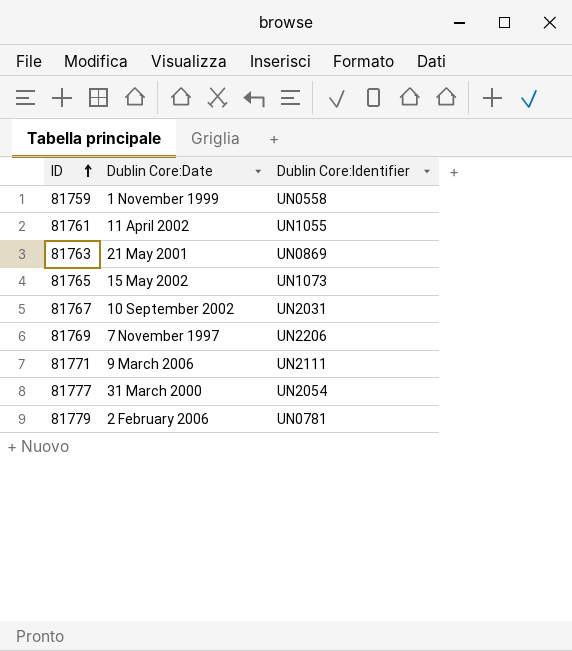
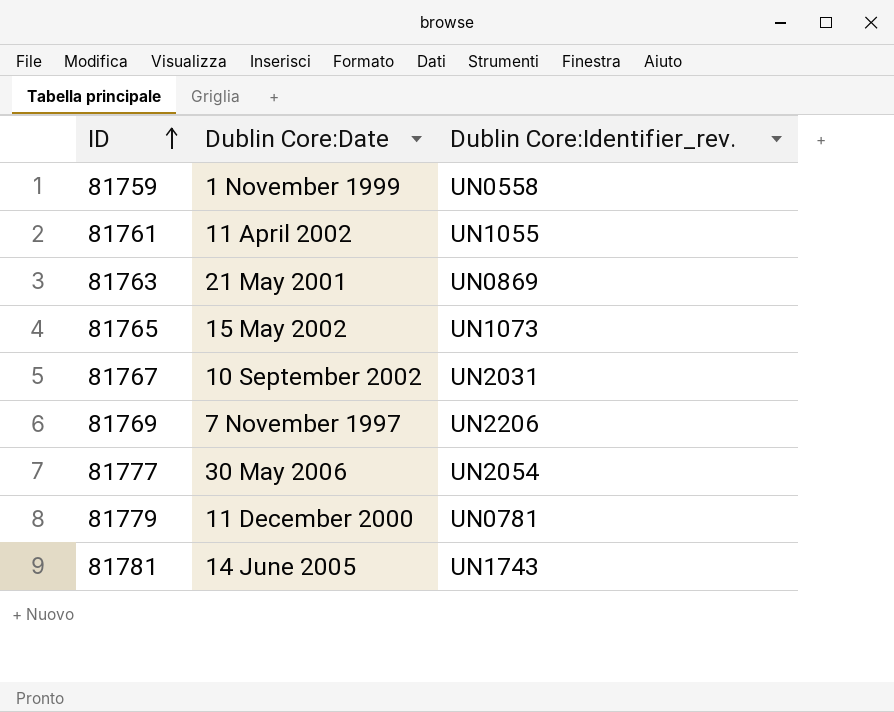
column name: Dublin Core:Identifier -> Dublin Core:Identifier_rev.
row 81771: 9 March 2006 | UN2111 -> none
81777 | Dublin Core:Date: 31 March 2000 -> 30 May 2006
81779 | Dublin Core:Date: 2 February 2006 -> 11 December 2000
row 81781: none -> 14 June 2005 | UN1743

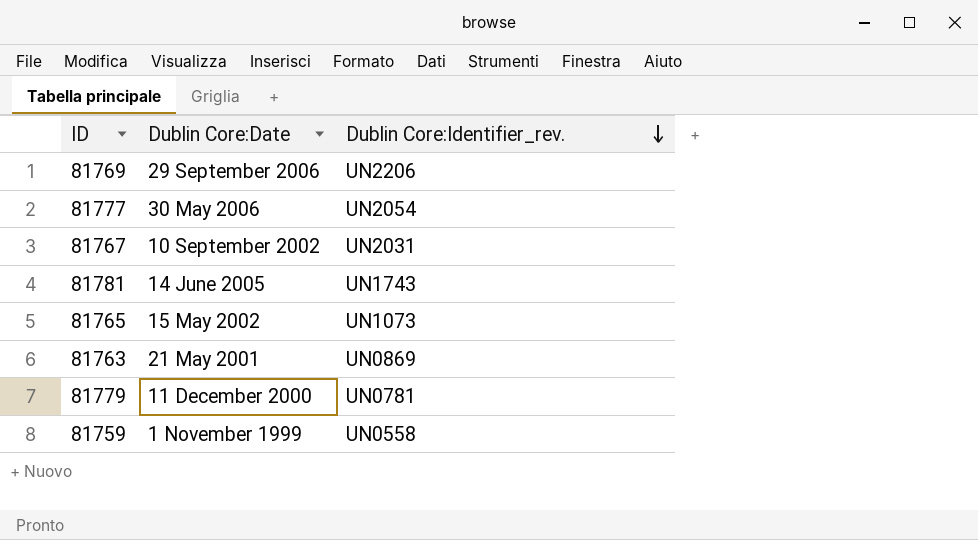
row order: ID ascending -> Dublin Core:Identifier_rev. descending
row 81761: 11 April 2002 | UN1055 -> none
81769 | Dublin Core:Date: 7 November 1997 -> 29 September 2006

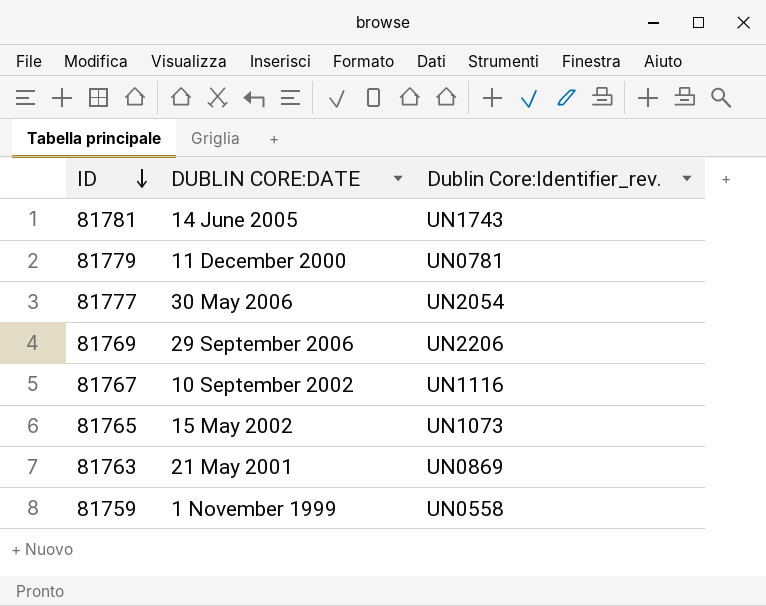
row order: Dublin Core:Identifier_rev. descending -> ID descending
column name: Dublin Core:Date -> DUBLIN CORE:DATE
81767 | Dublin Core:Identifier_rev.: UN2031 -> UN1116

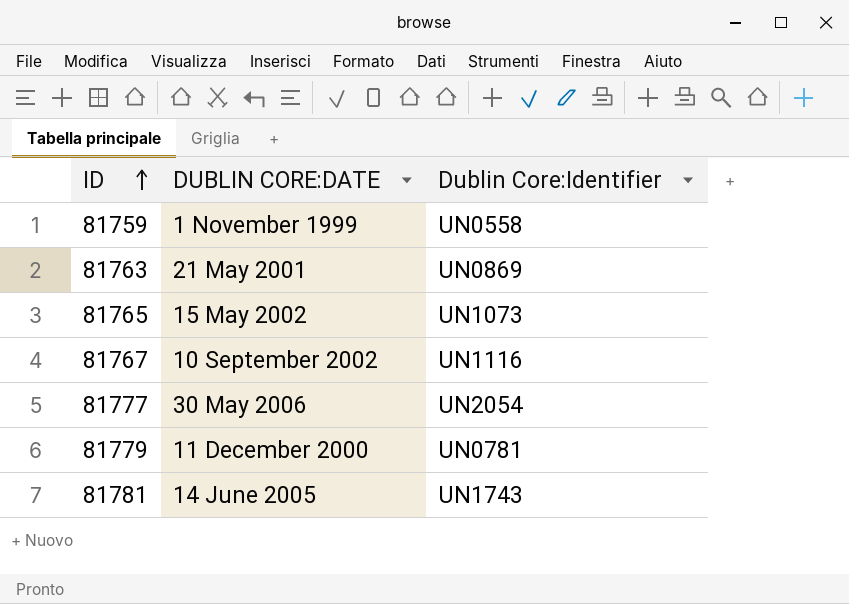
row order: ID descending -> ID ascending
column name: Dublin Core:Identifier_rev. -> Dublin Core:Identifier
row 81769: 29 September 2006 | UN2206 -> none

